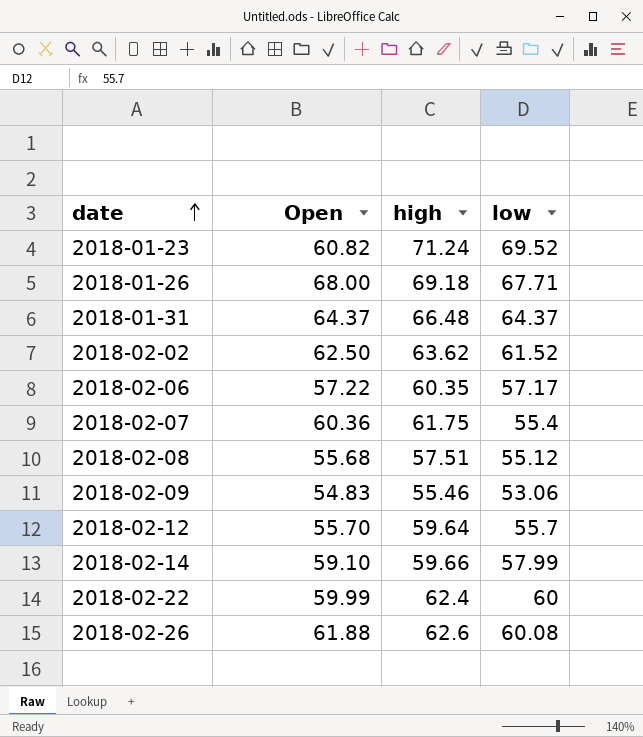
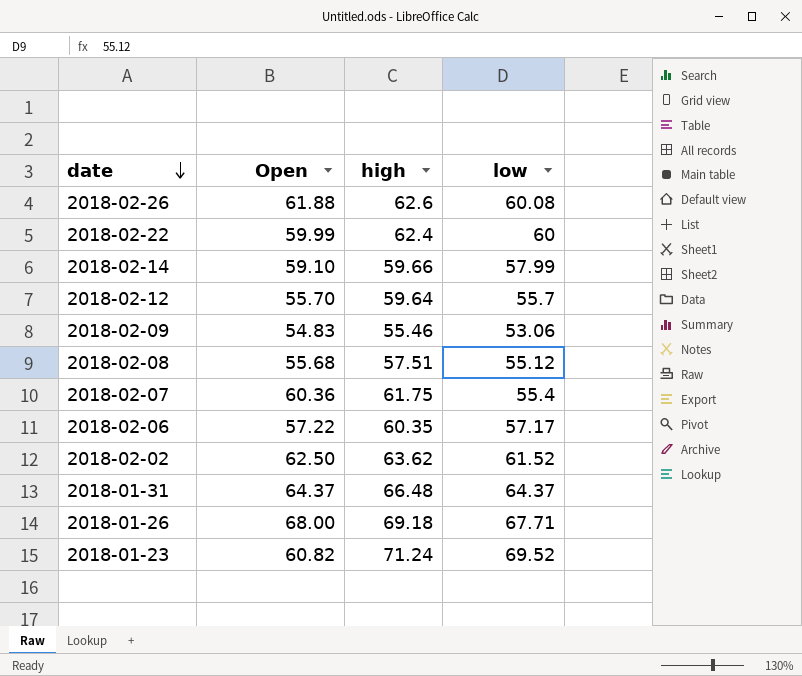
row order: date ascending -> date descending

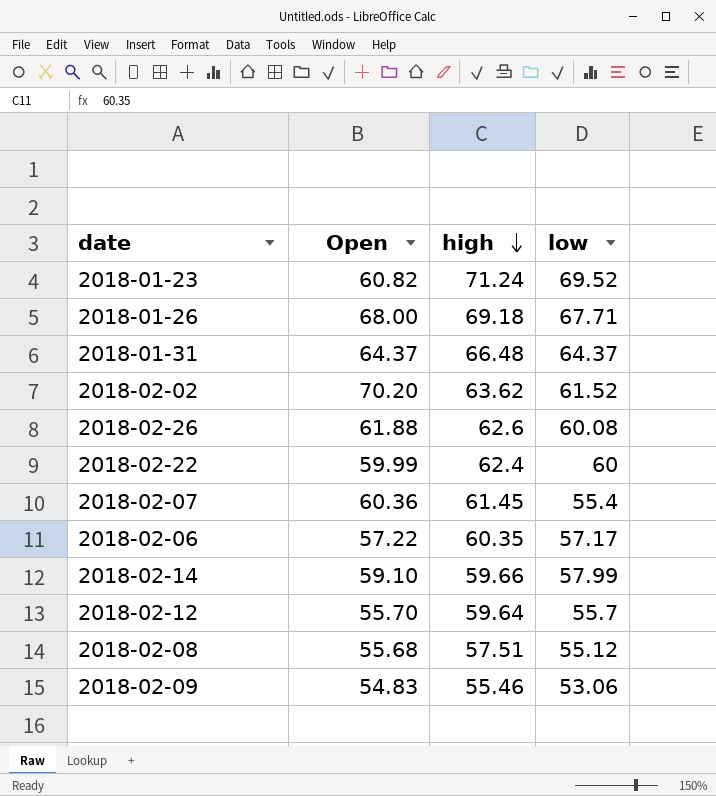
row order: date descending -> high descending
2018-02-02 | Open: 62.50 -> 70.20
2018-02-07 | high: 61.75 -> 61.45

